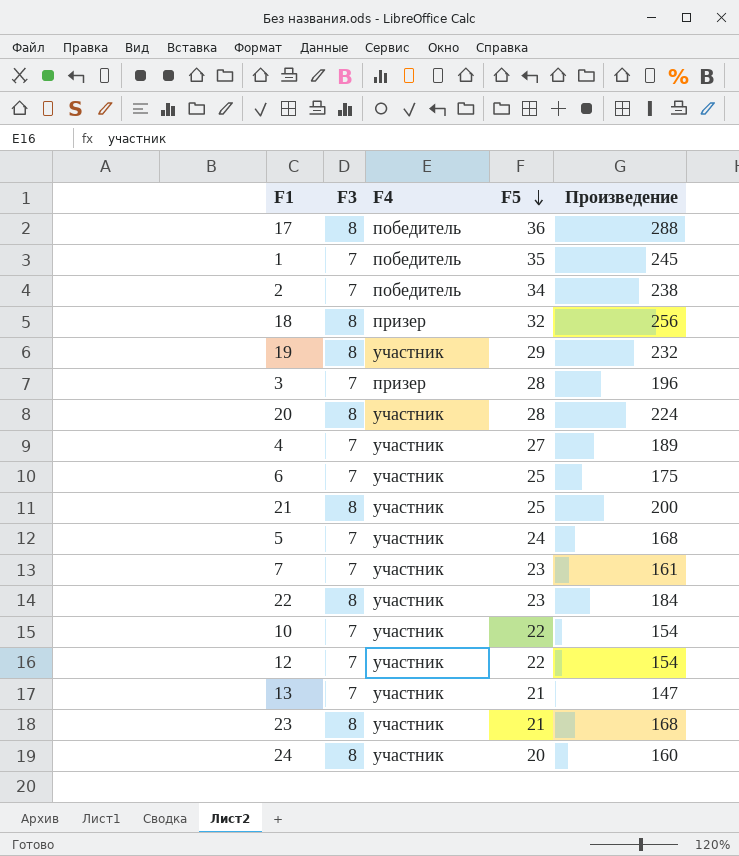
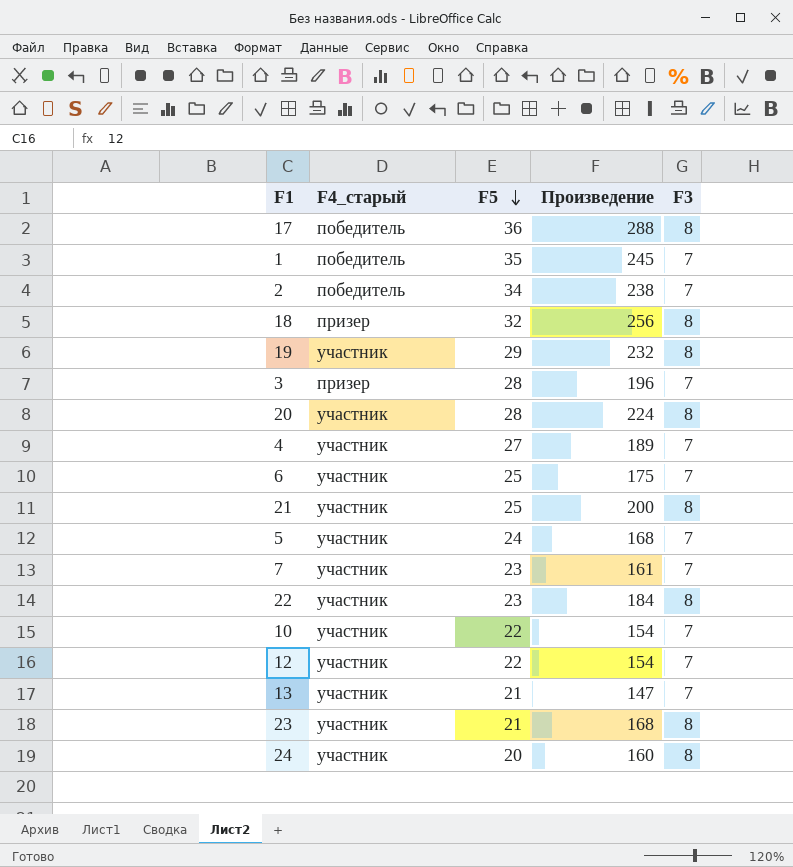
column name: F4 -> F4_старый
column F3 | position: 2 -> 5

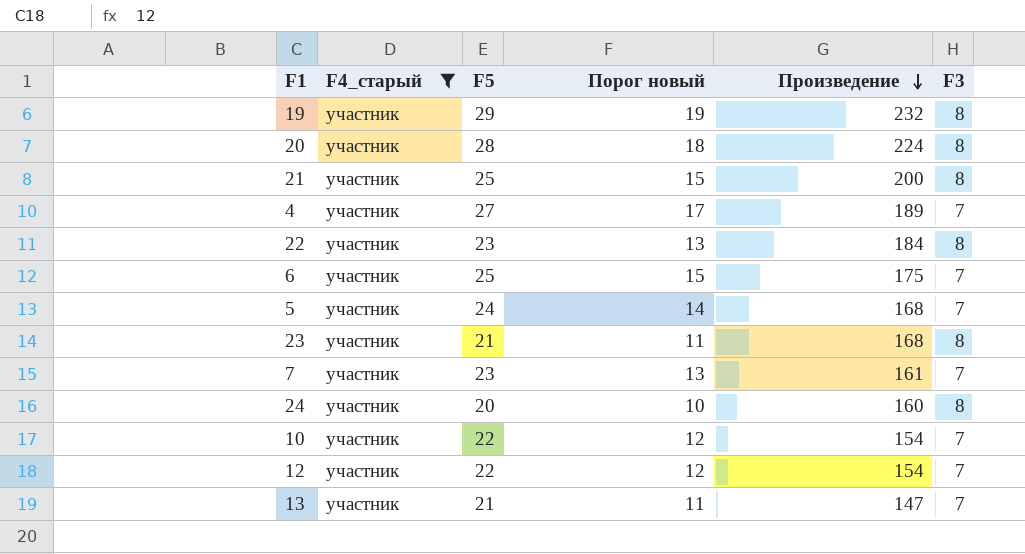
filter: none -> F4_старый = участник
row order: F5 descending -> Произведение descending
column Порог новый | formula: none -> [F5] - 10

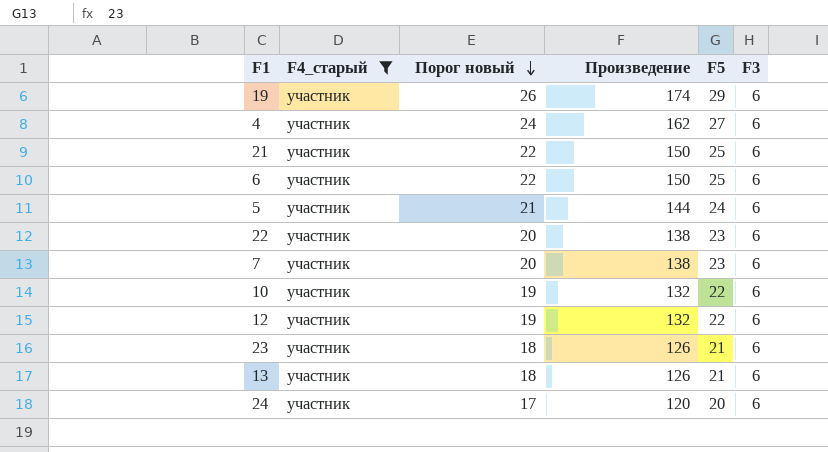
row order: Произведение descending -> Порог новый descending
column Порог новый | formula: [F5] - 10 -> [F5] - 3
column F5 | position: 3 -> 5
row 20: участник | 28 | 18 | 224 | 8 -> none
19 | Произведение: 232 -> 174
19 | F3: 8 -> 6
4 | Произведение: 189 -> 162
4 | F3: 7 -> 6
21 | Произведение: 200 -> 150
21 | F3: 8 -> 6
6 | Произведение: 175 -> 150
6 | F3: 7 -> 6
5 | Произведение: 168 -> 144
5 | F3: 7 -> 6
22 | Произведение: 184 -> 138
22 | F3: 8 -> 6
7 | Произведение: 161 -> 138
7 | F3: 7 -> 6
10 | Произведение: 154 -> 132
10 | F3: 7 -> 6
12 | Произведение: 154 -> 132
12 | F3: 7 -> 6
23 | Произведение: 168 -> 126
23 | F3: 8 -> 6
13 | Произведение: 147 -> 126
13 | F3: 7 -> 6
24 | Произведение: 160 -> 120
24 | F3: 8 -> 6

